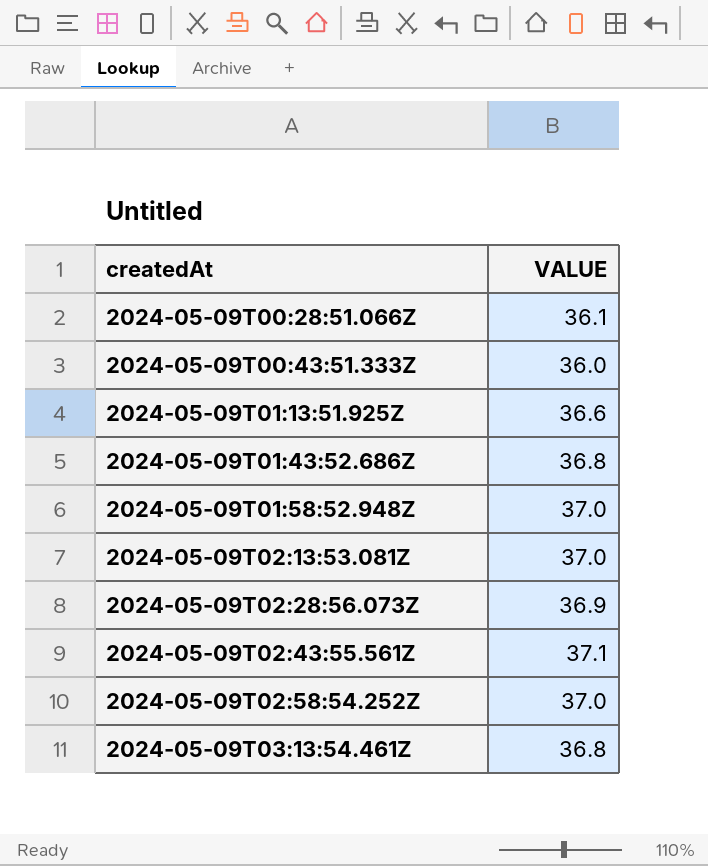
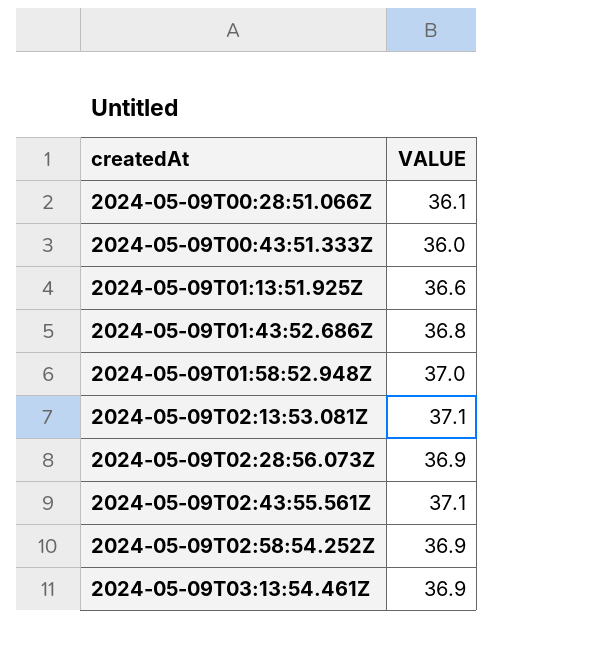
2024-05-09T02:13:53.081Z | VALUE: 37.0 -> 37.1
2024-05-09T02:58:54.252Z | VALUE: 37.0 -> 36.9
2024-05-09T03:13:54.461Z | VALUE: 36.8 -> 36.9

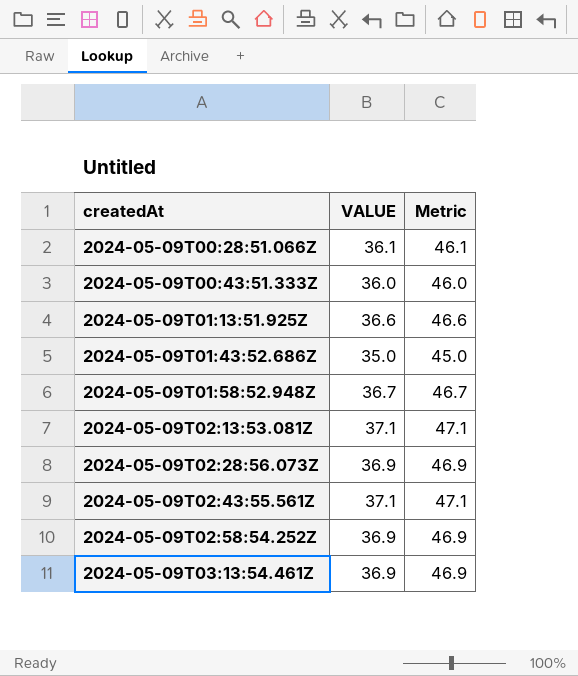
column Metric | formula: none -> [VALUE] + 10
2024-05-09T01:43:52.686Z | VALUE: 36.8 -> 35.0
2024-05-09T01:58:52.948Z | VALUE: 37.0 -> 36.7

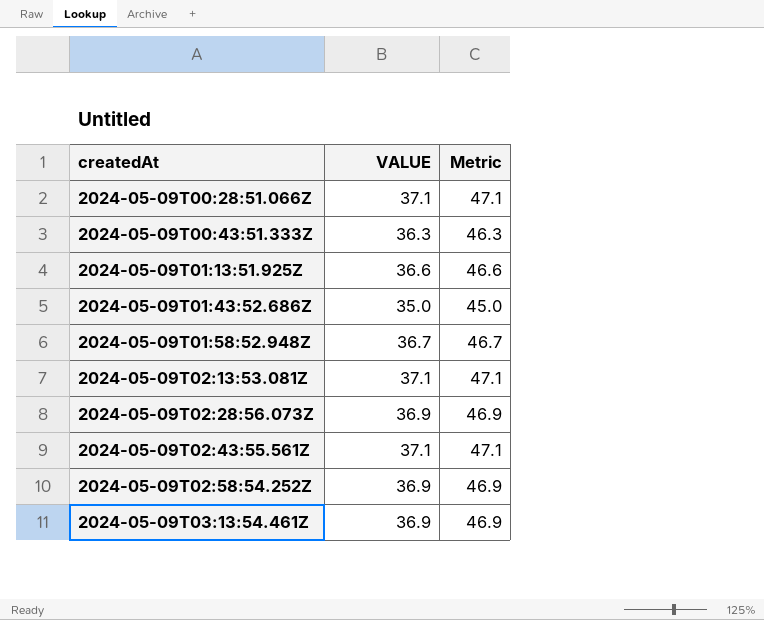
2024-05-09T00:28:51.066Z | VALUE: 36.1 -> 37.1
2024-05-09T00:28:51.066Z | Metric: 46.1 -> 47.1
2024-05-09T00:43:51.333Z | VALUE: 36.0 -> 36.3
2024-05-09T00:43:51.333Z | Metric: 46.0 -> 46.3

